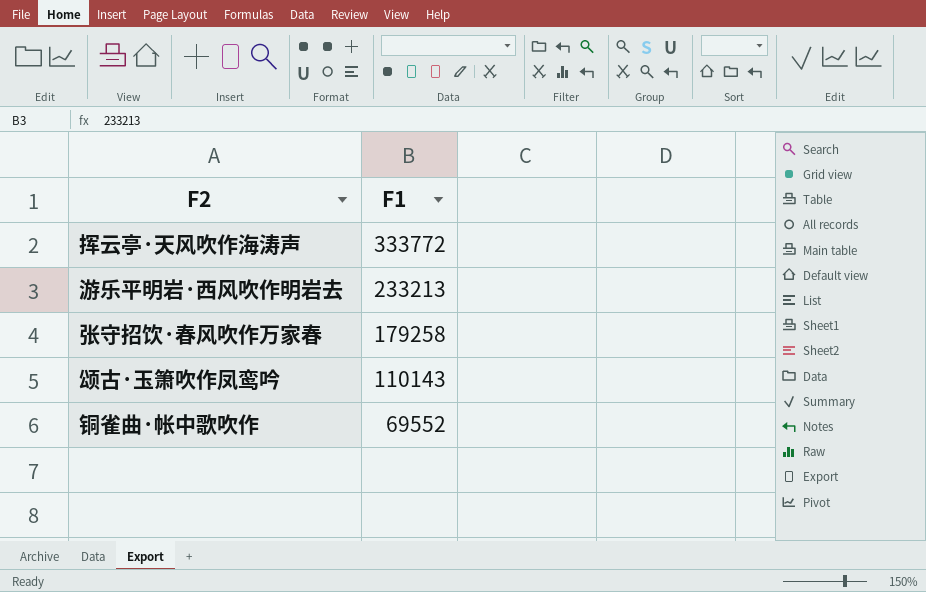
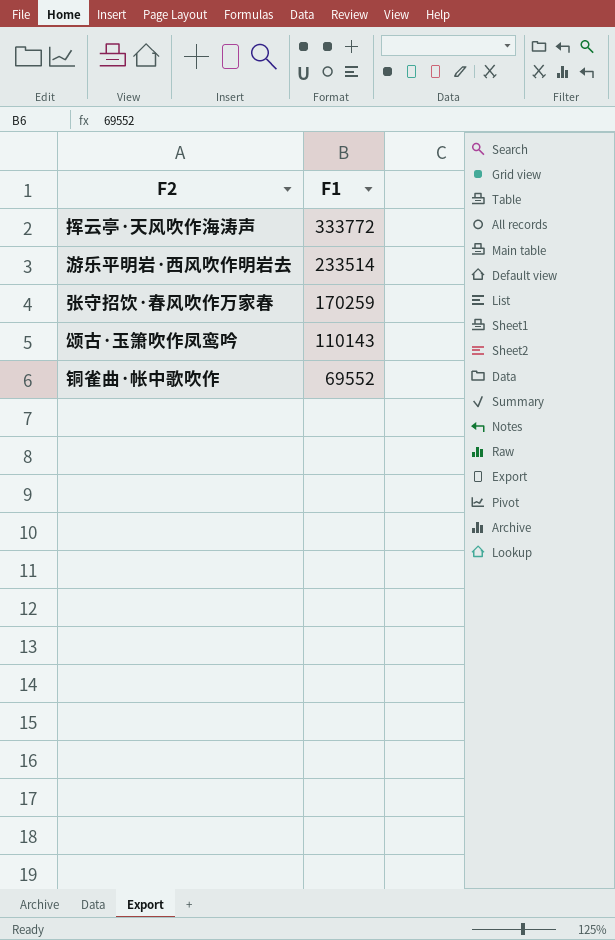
游乐平明岩·西风吹作明岩去 | F1: 233213 -> 233514
张守招饮·春风吹作万家春 | F1: 179258 -> 170259

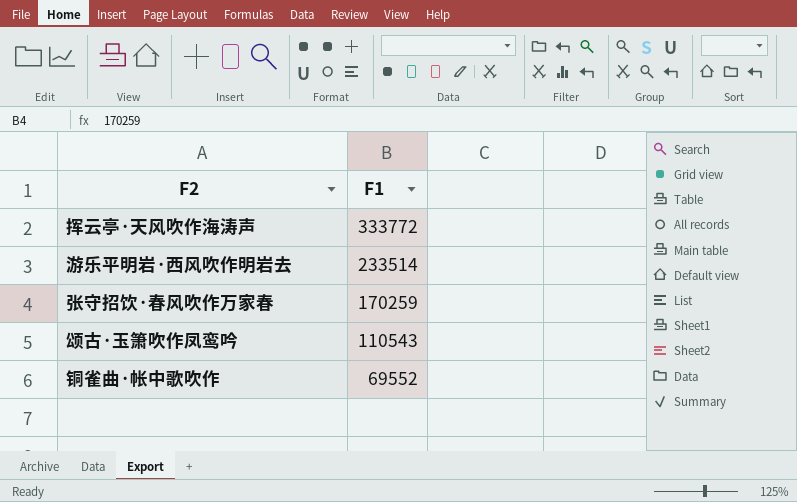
颂古·玉箫吹作凤鸾吟 | F1: 110143 -> 110543

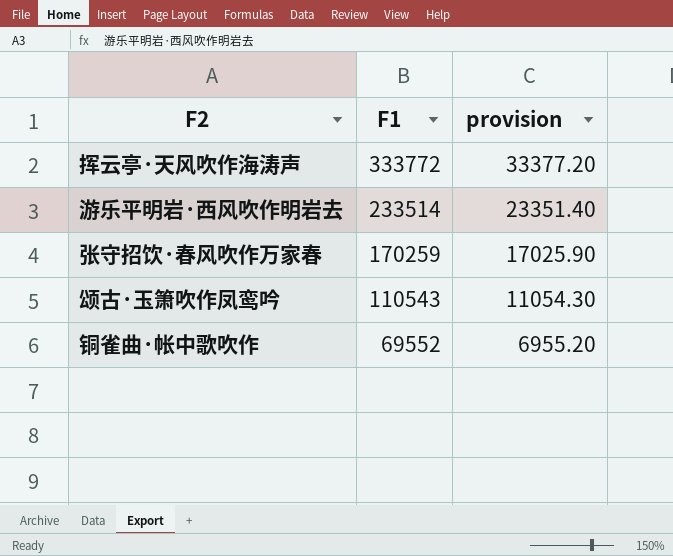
column provision | formula: none -> [F1] * 0.1

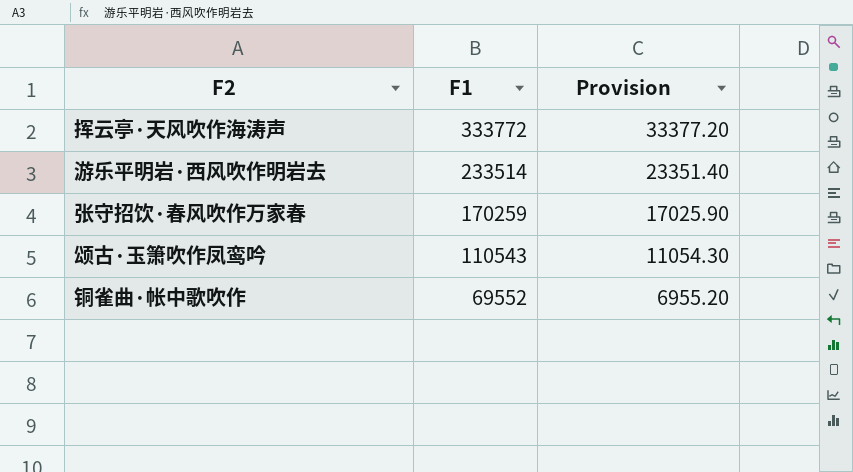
column name: provision -> Provision

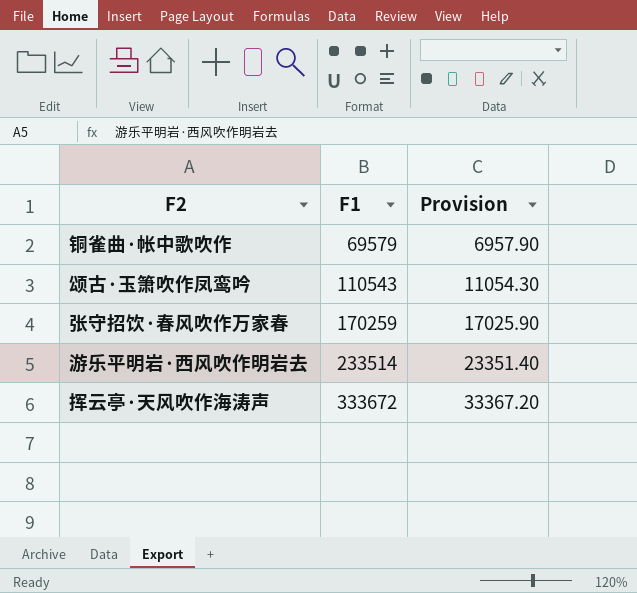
row order: F1 descending -> F1 ascending
铜雀曲·帐中歌吹作 | F1: 69552 -> 69579
铜雀曲·帐中歌吹作 | Provision: 6955.20 -> 6957.90
挥云亭·天风吹作海涛声 | F1: 333772 -> 333672
挥云亭·天风吹作海涛声 | Provision: 33377.20 -> 33367.20

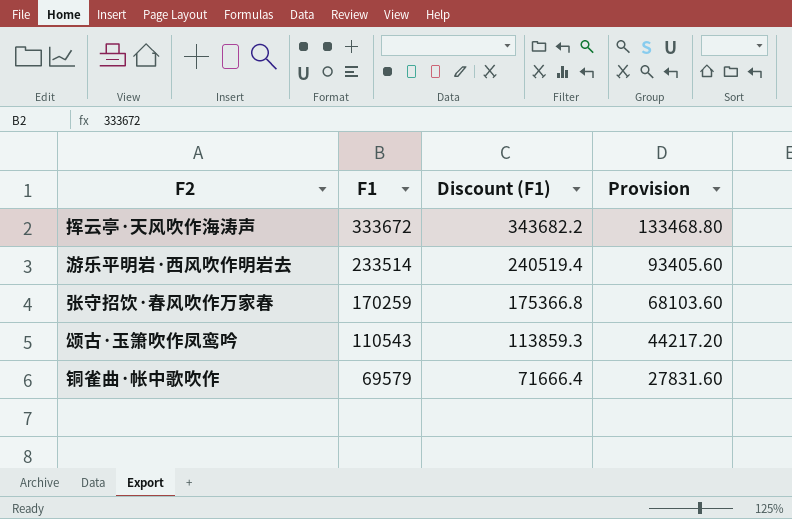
row order: F1 ascending -> F1 descending
column Discount (F1) | formula: none -> [F1] * 1.03
column Provision | formula: [F1] * 0.1 -> [F1] * 0.4

